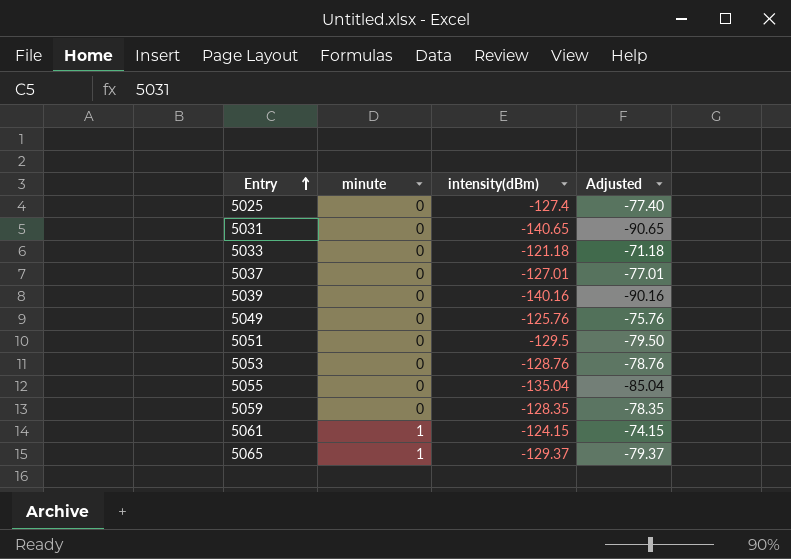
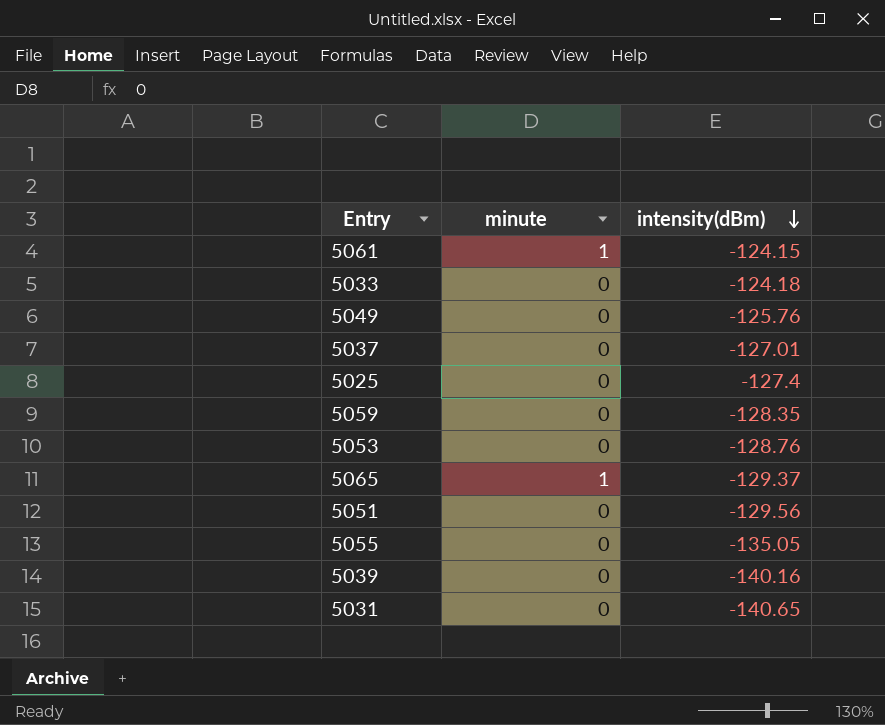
row order: Entry ascending -> intensity(dBm) descending
column Adjusted | formula: [intensity(dBm)] + 50 -> none
5033 | intensity(dBm): -121.18 -> -124.18
5051 | intensity(dBm): -129.5 -> -129.56
5055 | intensity(dBm): -135.04 -> -135.05

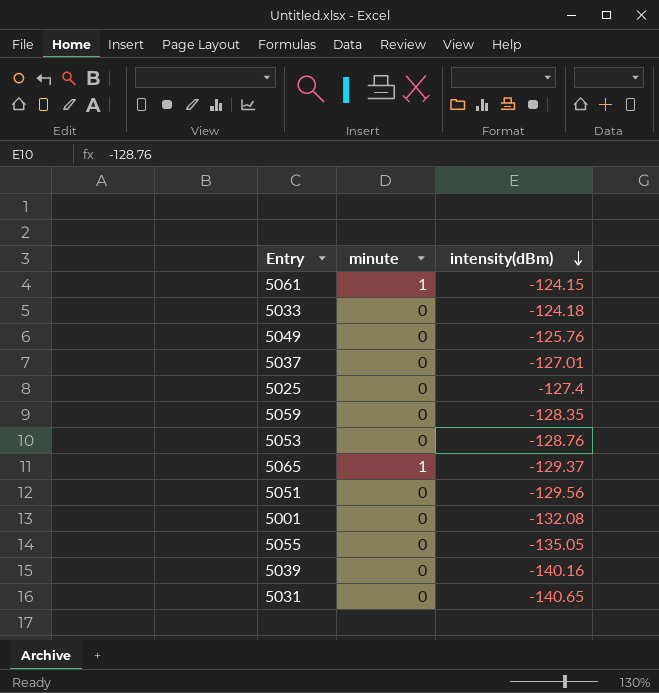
row 5001: none -> 0 | -132.08

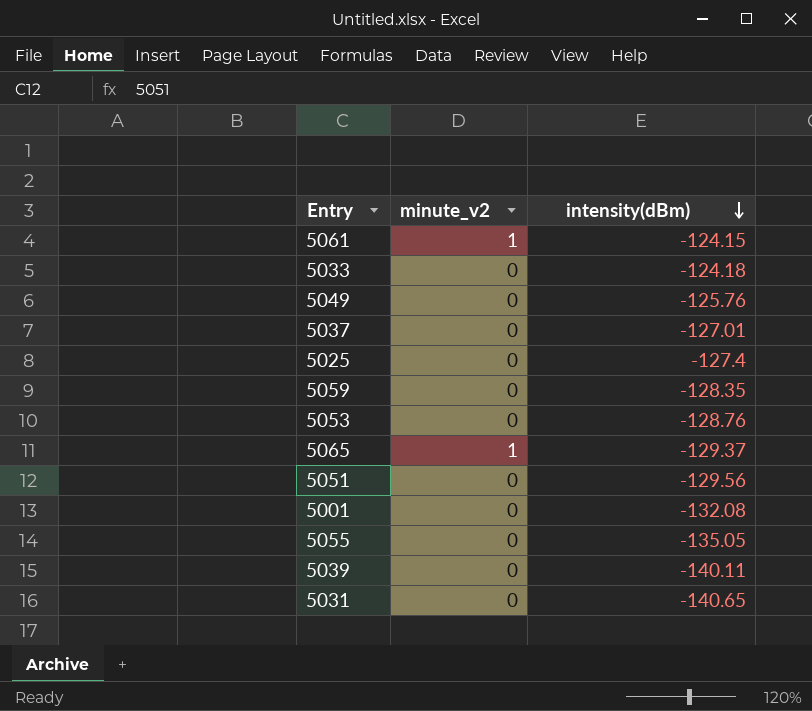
column name: minute -> minute_v2
5039 | intensity(dBm): -140.16 -> -140.11

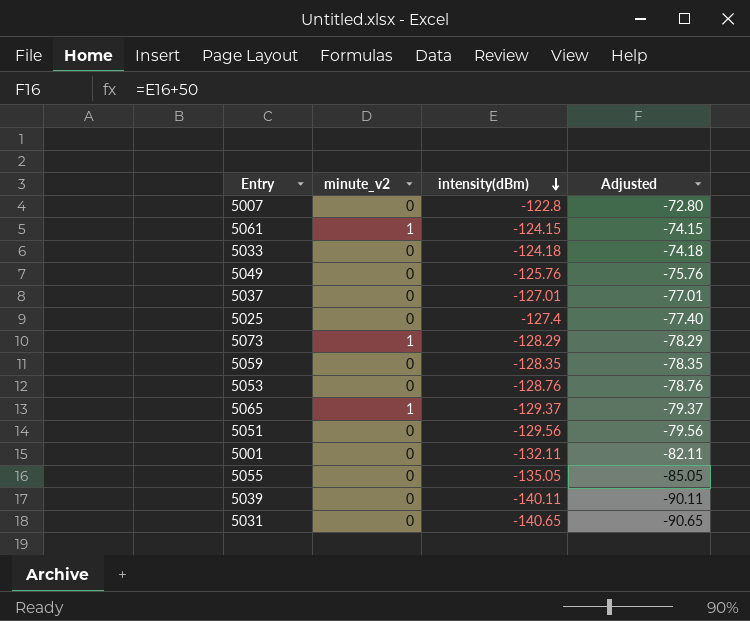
column Adjusted | formula: none -> [intensity(dBm)] + 50
row 5007: none -> 0 | -122.8 | -72.80
row 5073: none -> 1 | -128.29 | -78.29
5001 | intensity(dBm): -132.08 -> -132.11

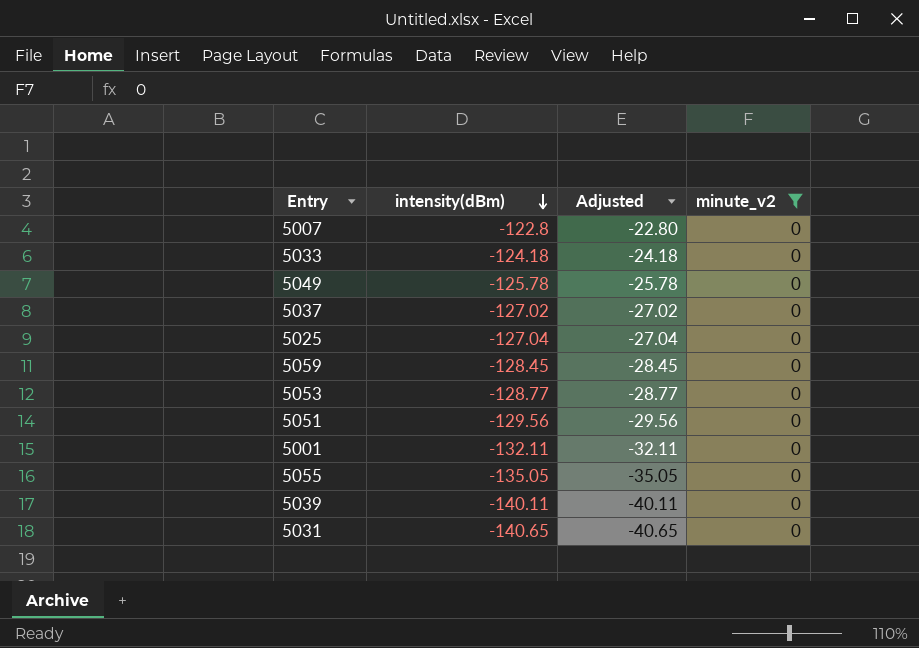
filter: none -> minute_v2 = 0
column Adjusted | formula: [intensity(dBm)] + 50 -> [intensity(dBm)] + 100
column minute_v2 | position: 2 -> 4
5049 | intensity(dBm): -125.76 -> -125.78
5037 | intensity(dBm): -127.01 -> -127.02
5025 | intensity(dBm): -127.4 -> -127.04
5059 | intensity(dBm): -128.35 -> -128.45
5053 | intensity(dBm): -128.76 -> -128.77

